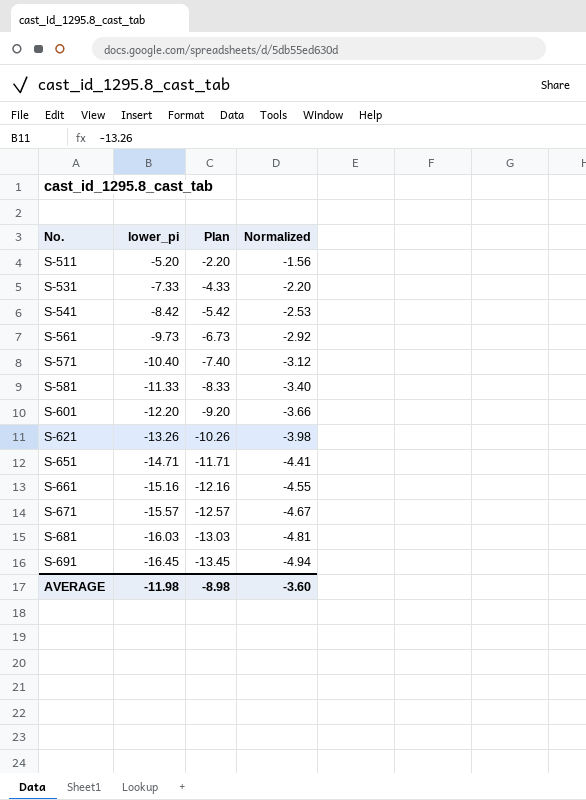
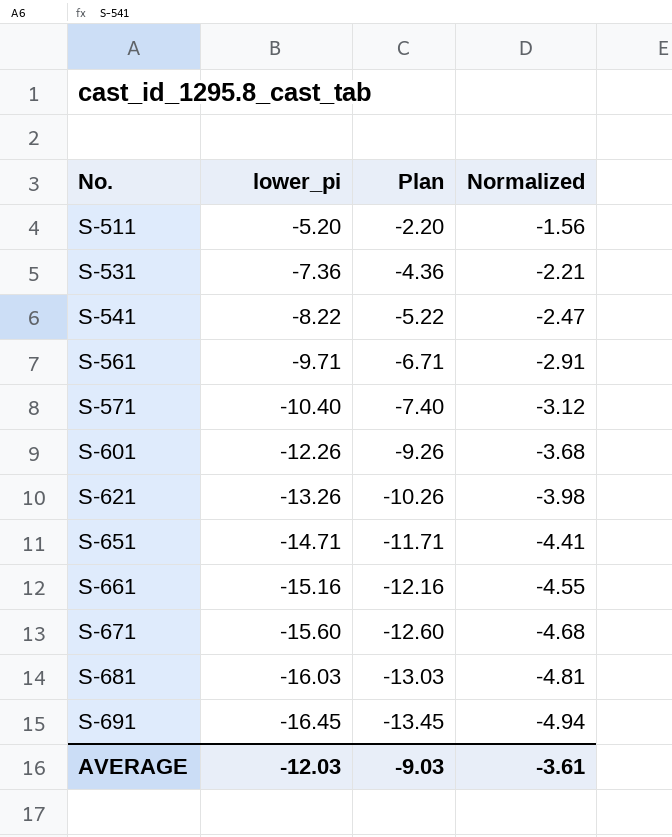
row S-581: -11.33 | -8.33 | -3.40 -> none
S-531 | lower_pi: -7.33 -> -7.36
S-531 | Plan: -4.33 -> -4.36
S-531 | Normalized: -2.20 -> -2.21
S-541 | lower_pi: -8.42 -> -8.22
S-541 | Plan: -5.42 -> -5.22
S-541 | Normalized: -2.53 -> -2.47
S-561 | lower_pi: -9.73 -> -9.71
S-561 | Plan: -6.73 -> -6.71
S-561 | Normalized: -2.92 -> -2.91
S-601 | lower_pi: -12.20 -> -12.26
S-601 | Plan: -9.20 -> -9.26
S-601 | Normalized: -3.66 -> -3.68
S-671 | lower_pi: -15.57 -> -15.60
S-671 | Plan: -12.57 -> -12.60
S-671 | Normalized: -4.67 -> -4.68
AVERAGE | lower_pi: -11.98 -> -12.03
AVERAGE | Plan: -8.98 -> -9.03
AVERAGE | Normalized: -3.60 -> -3.61

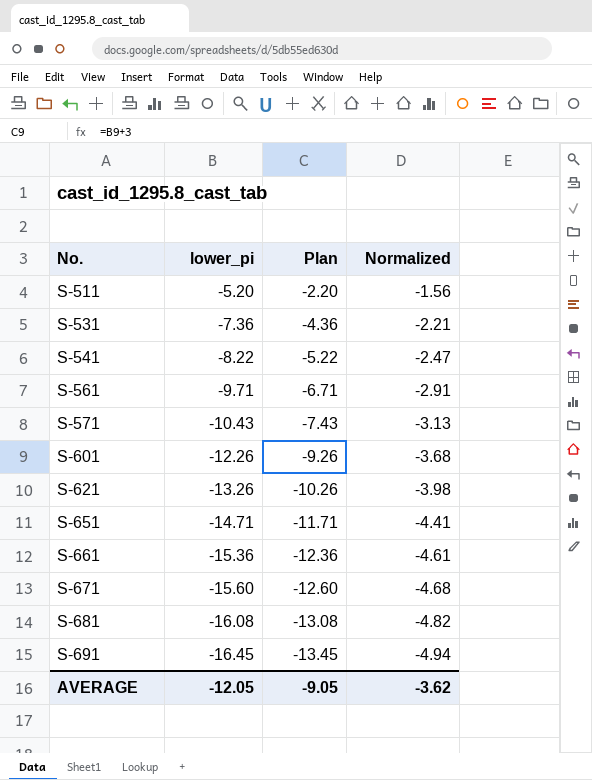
S-571 | lower_pi: -10.40 -> -10.43
S-571 | Plan: -7.40 -> -7.43
S-571 | Normalized: -3.12 -> -3.13
S-661 | lower_pi: -15.16 -> -15.36
S-661 | Plan: -12.16 -> -12.36
S-661 | Normalized: -4.55 -> -4.61
S-681 | lower_pi: -16.03 -> -16.08
S-681 | Plan: -13.03 -> -13.08
S-681 | Normalized: -4.81 -> -4.82
AVERAGE | lower_pi: -12.03 -> -12.05
AVERAGE | Plan: -9.03 -> -9.05
AVERAGE | Normalized: -3.61 -> -3.62

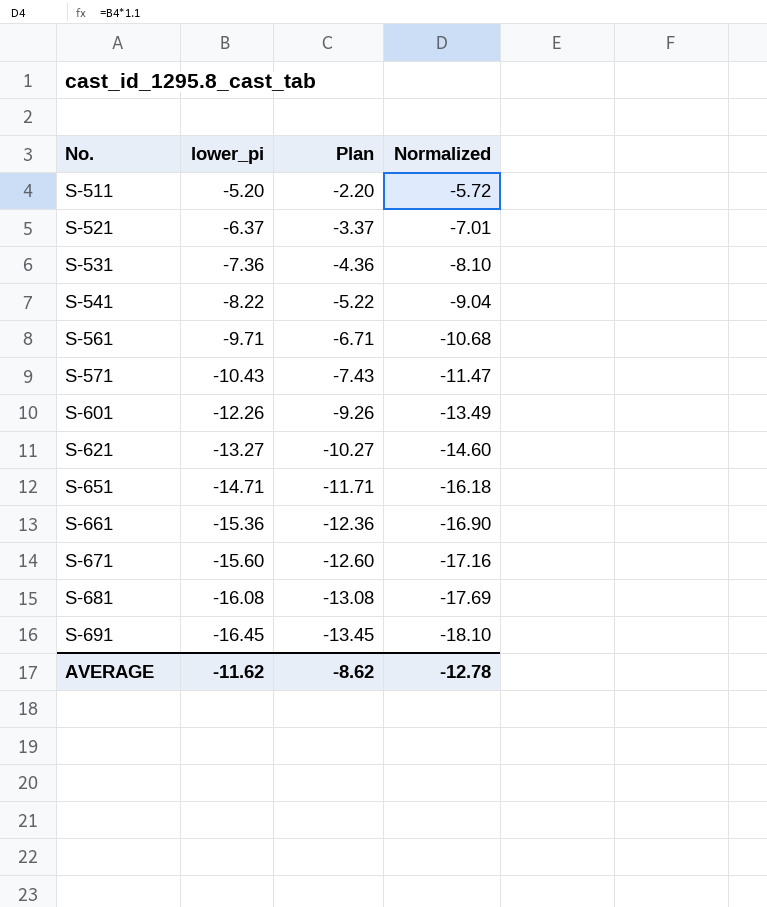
column Normalized | formula: [lower_pi] * 0.3 -> [lower_pi] * 1.1
row S-521: none -> -6.37 | -3.37 | -7.01
S-621 | lower_pi: -13.26 -> -13.27
S-621 | Plan: -10.26 -> -10.27
AVERAGE | lower_pi: -12.05 -> -11.62
AVERAGE | Plan: -9.05 -> -8.62
AVERAGE | Normalized: -3.62 -> -12.78

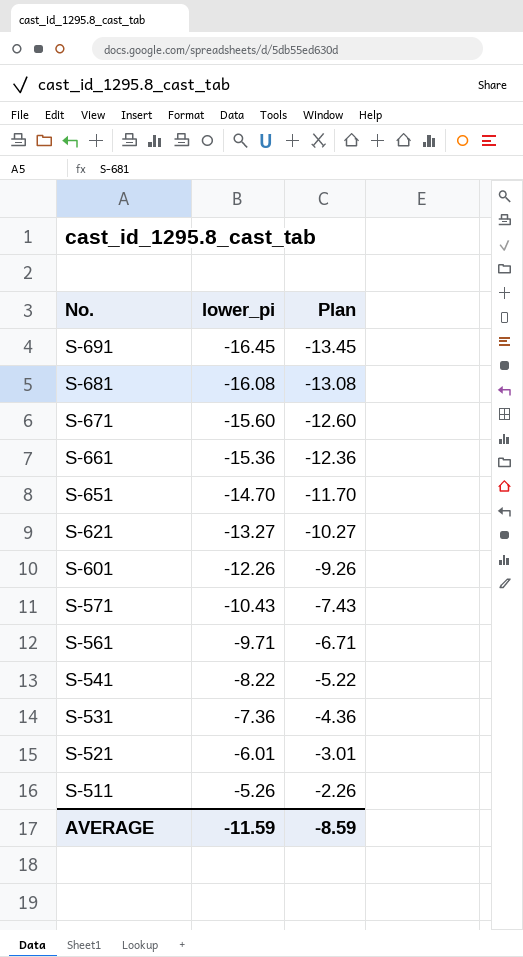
row order: No. ascending -> No. descending
column Normalized | formula: [lower_pi] * 1.1 -> none
S-651 | lower_pi: -14.71 -> -14.70
S-651 | Plan: -11.71 -> -11.70
S-521 | lower_pi: -6.37 -> -6.01
S-521 | Plan: -3.37 -> -3.01
S-511 | lower_pi: -5.20 -> -5.26
S-511 | Plan: -2.20 -> -2.26
AVERAGE | lower_pi: -11.62 -> -11.59
AVERAGE | Plan: -8.62 -> -8.59

